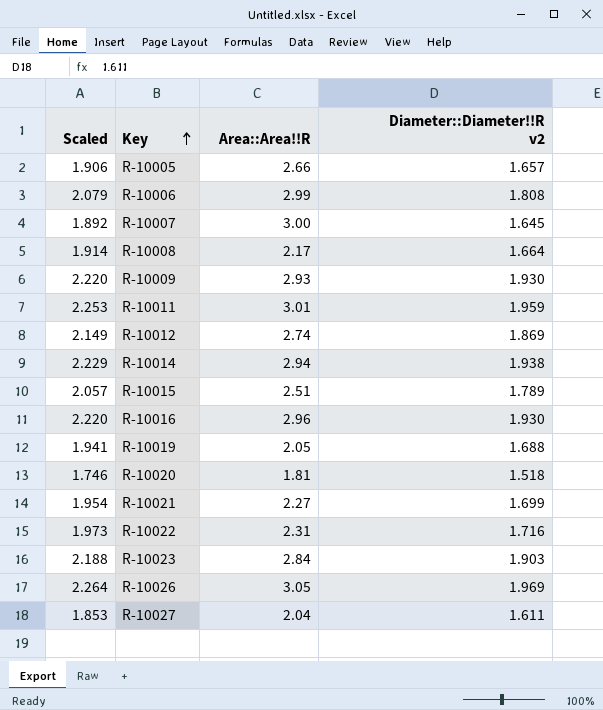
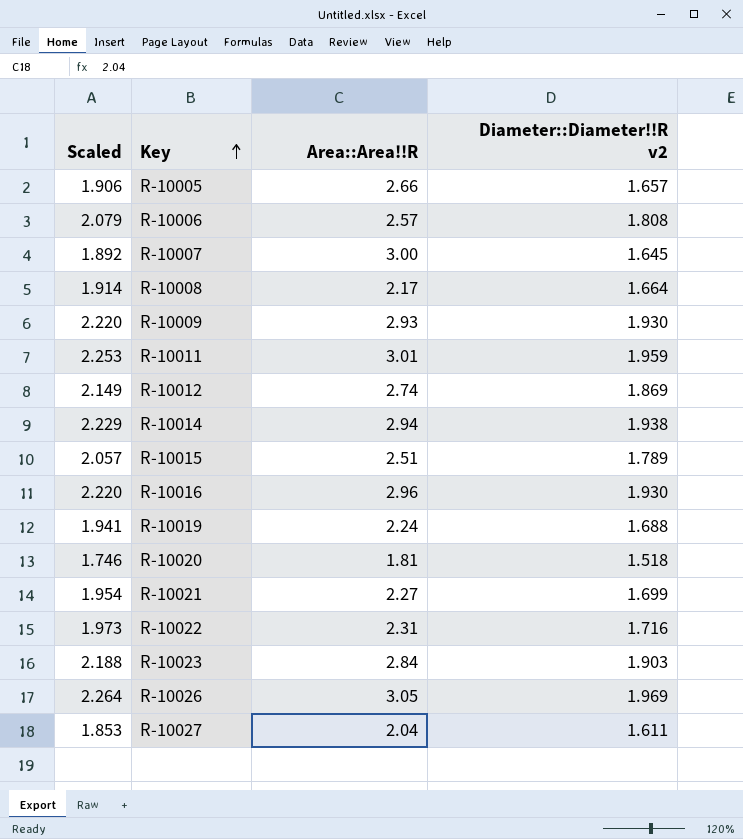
R-10006 | Area::Area!!R: 2.99 -> 2.57
R-10019 | Area::Area!!R: 2.05 -> 2.24

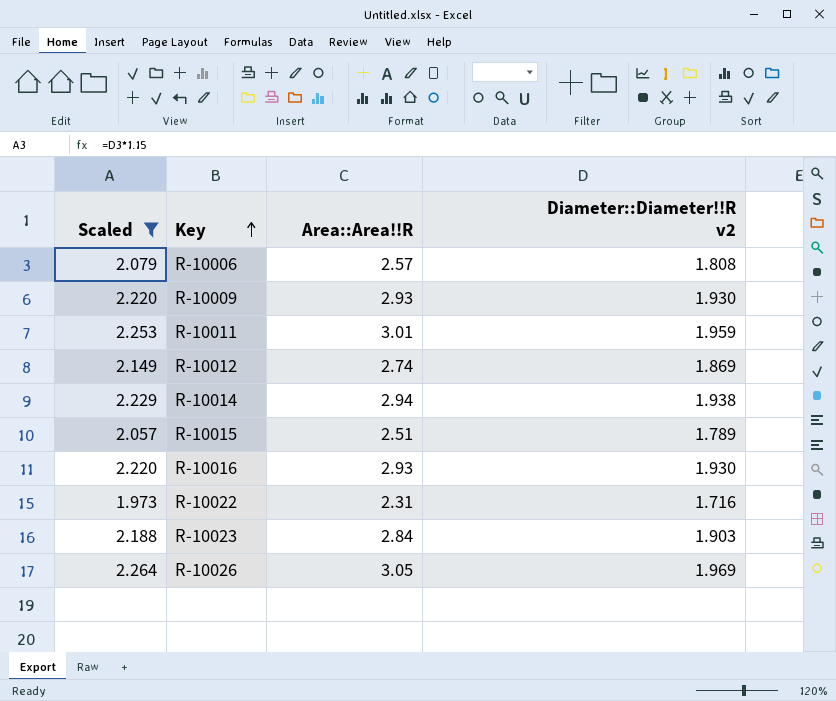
filter: none -> Scaled >= 1.973
R-10016 | Area::Area!!R: 2.96 -> 2.93

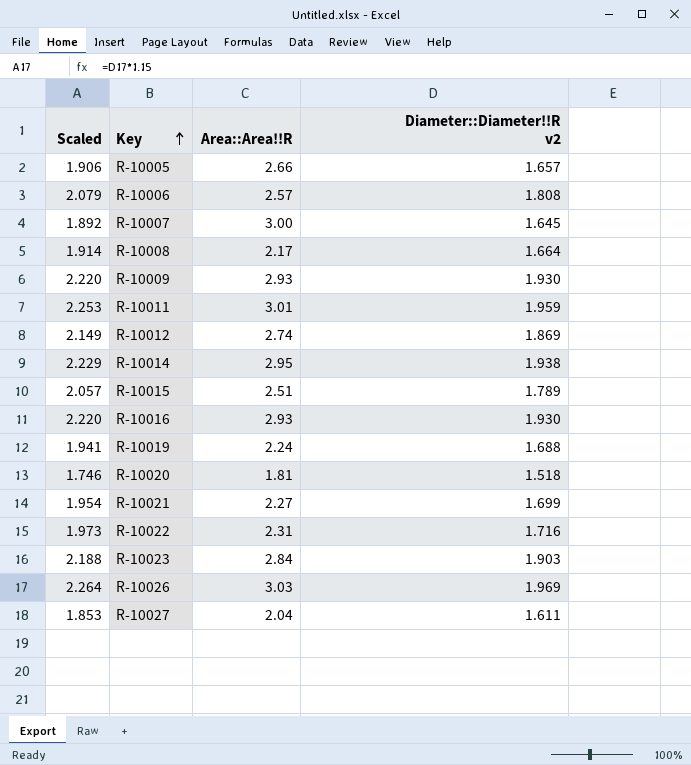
filter: Scaled >= 1.973 -> none
R-10014 | Area::Area!!R: 2.94 -> 2.95
R-10026 | Area::Area!!R: 3.05 -> 3.03

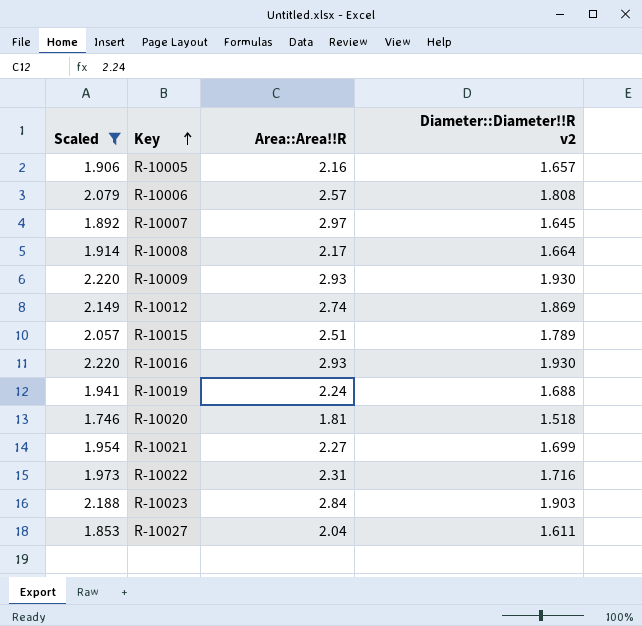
filter: none -> Scaled <= 2.220
R-10005 | Area::Area!!R: 2.66 -> 2.16
R-10007 | Area::Area!!R: 3.00 -> 2.97

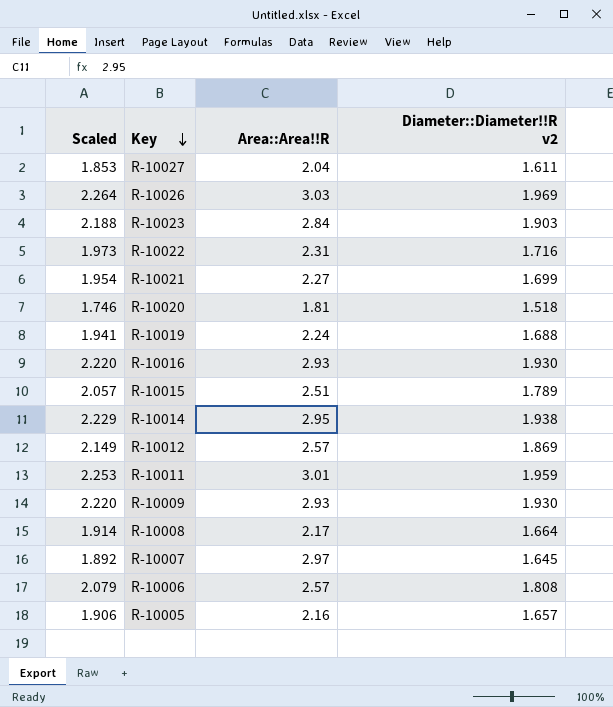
filter: Scaled <= 2.220 -> none
row order: Key ascending -> Key descending
R-10012 | Area::Area!!R: 2.74 -> 2.57

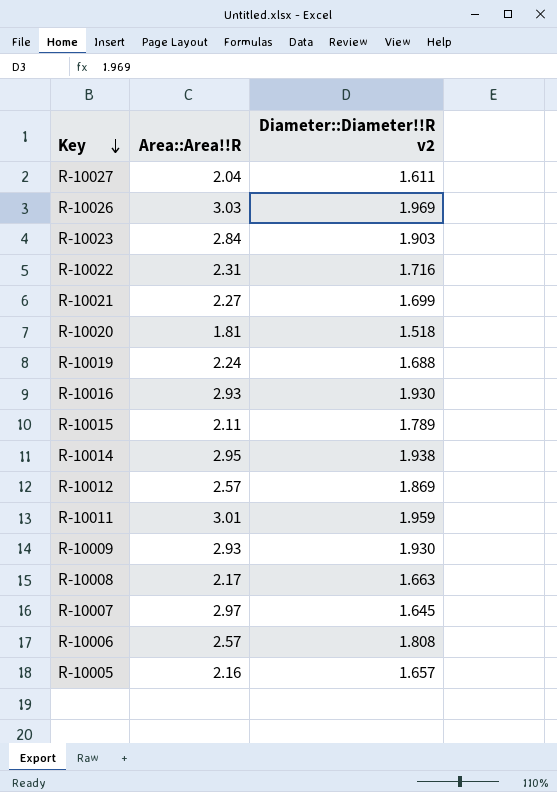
column Scaled | formula: [Diameter::Diameter!!R v2] * 1.15 -> none
R-10015 | Area::Area!!R: 2.51 -> 2.11
R-10008 | Diameter::Diameter!!R v2: 1.664 -> 1.663

